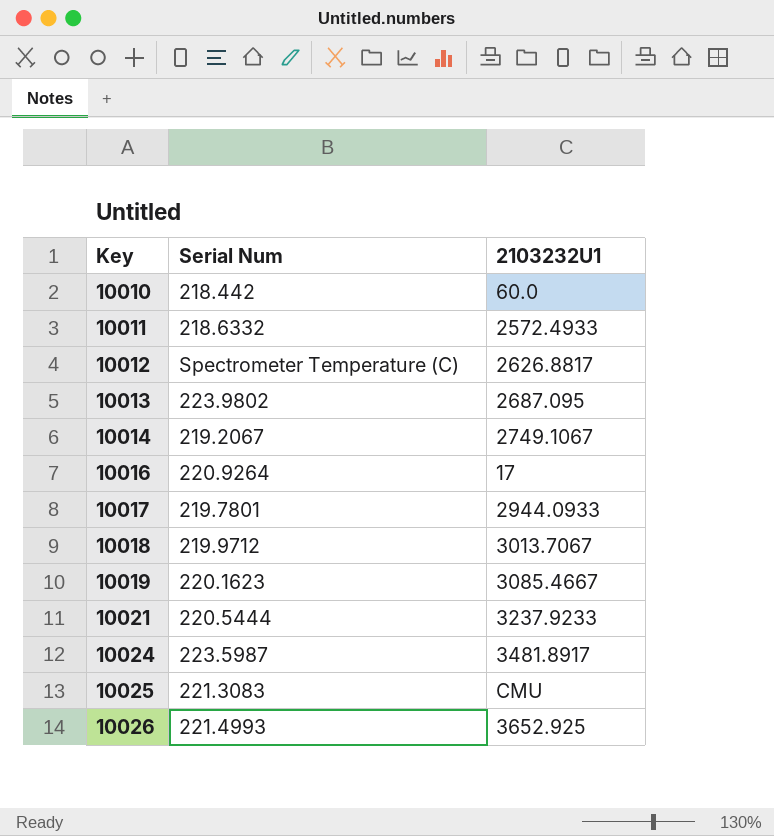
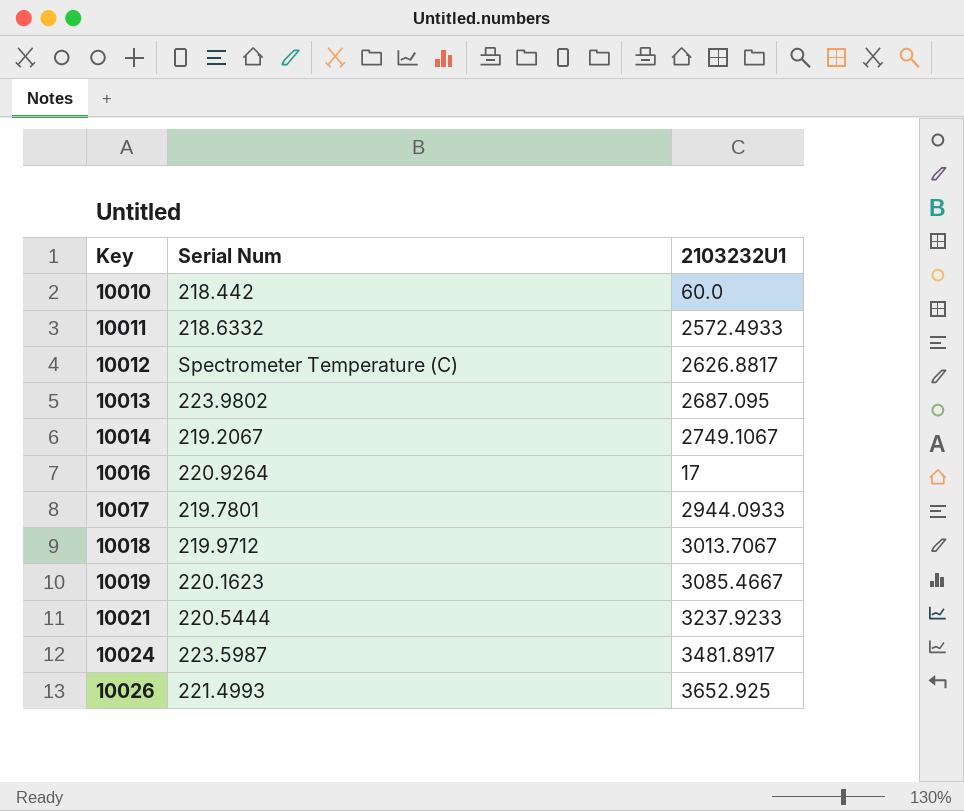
row 10025: 221.3083 | CMU -> none

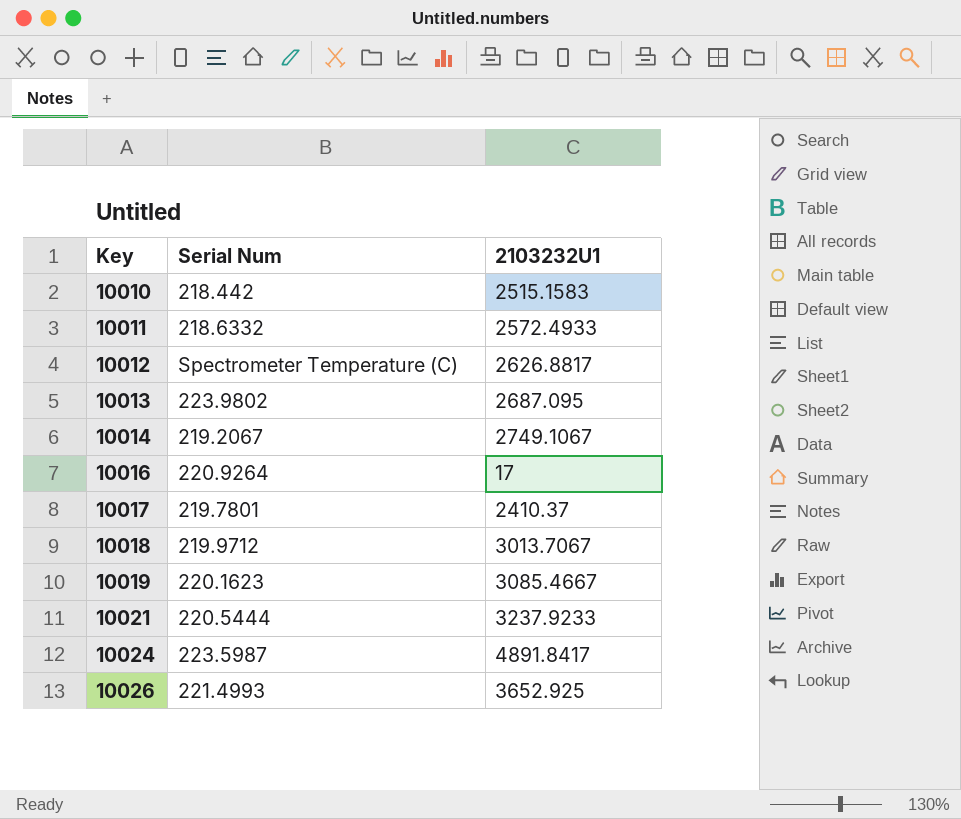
10010 | 2103232U1: 60.0 -> 2515.1583
10017 | 2103232U1: 2944.0933 -> 2410.37
10024 | 2103232U1: 3481.8917 -> 4891.8417

